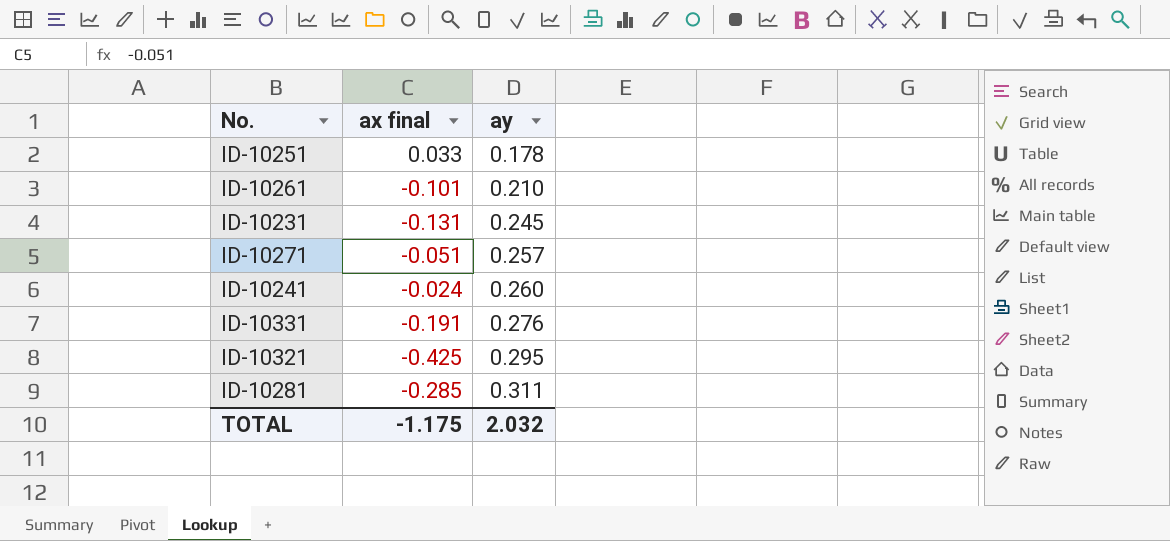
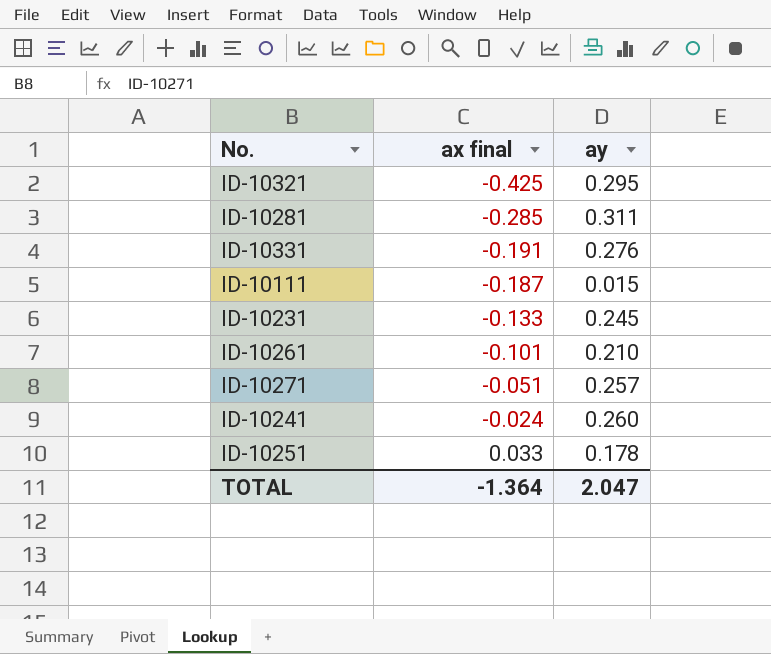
row order: ay ascending -> ax final ascending
row ID-10111: none -> -0.187 | 0.015
ID-10231 | ax final: -0.131 -> -0.133
TOTAL | ax final: -1.175 -> -1.364
TOTAL | ay: 2.032 -> 2.047

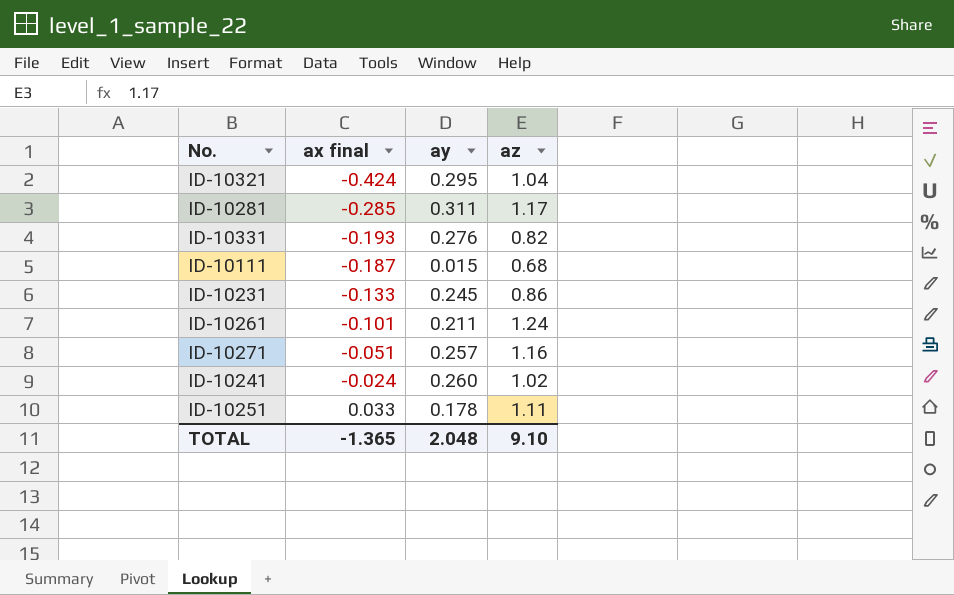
column az | position: none -> 4
ID-10321 | ax final: -0.425 -> -0.424
ID-10331 | ax final: -0.191 -> -0.193
ID-10261 | ay: 0.210 -> 0.211
TOTAL | ax final: -1.364 -> -1.365
TOTAL | ay: 2.047 -> 2.048

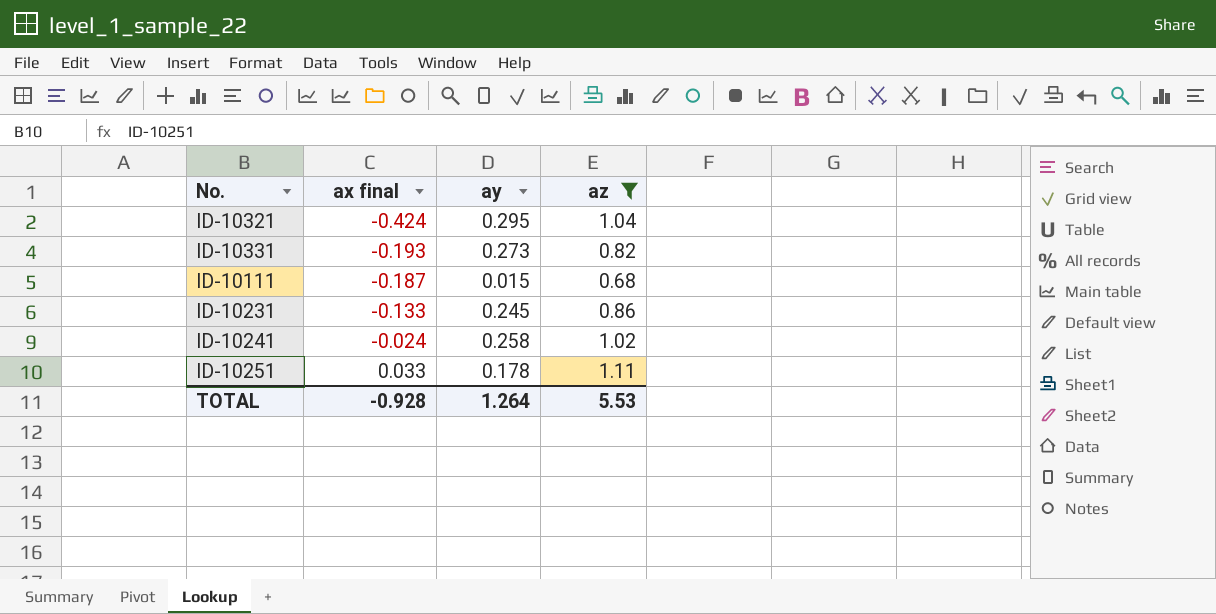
filter: none -> az <= 1.11
ID-10331 | ay: 0.276 -> 0.273
ID-10241 | ay: 0.260 -> 0.258
TOTAL | ax final: -1.365 -> -0.928
TOTAL | ay: 2.048 -> 1.264
TOTAL | az: 9.10 -> 5.53

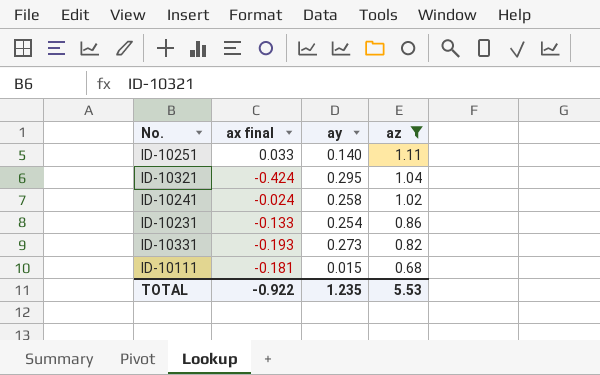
row order: ax final ascending -> az descending
ID-10251 | ay: 0.178 -> 0.140
ID-10231 | ay: 0.245 -> 0.254
ID-10111 | ax final: -0.187 -> -0.181
TOTAL | ax final: -0.928 -> -0.922
TOTAL | ay: 1.264 -> 1.235

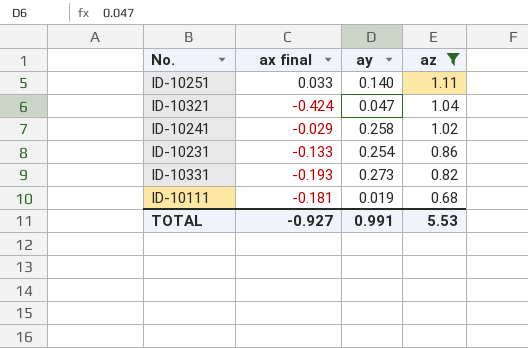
ID-10321 | ay: 0.295 -> 0.047
ID-10241 | ax final: -0.024 -> -0.029
ID-10111 | ay: 0.015 -> 0.019
TOTAL | ax final: -0.922 -> -0.927
TOTAL | ay: 1.235 -> 0.991

